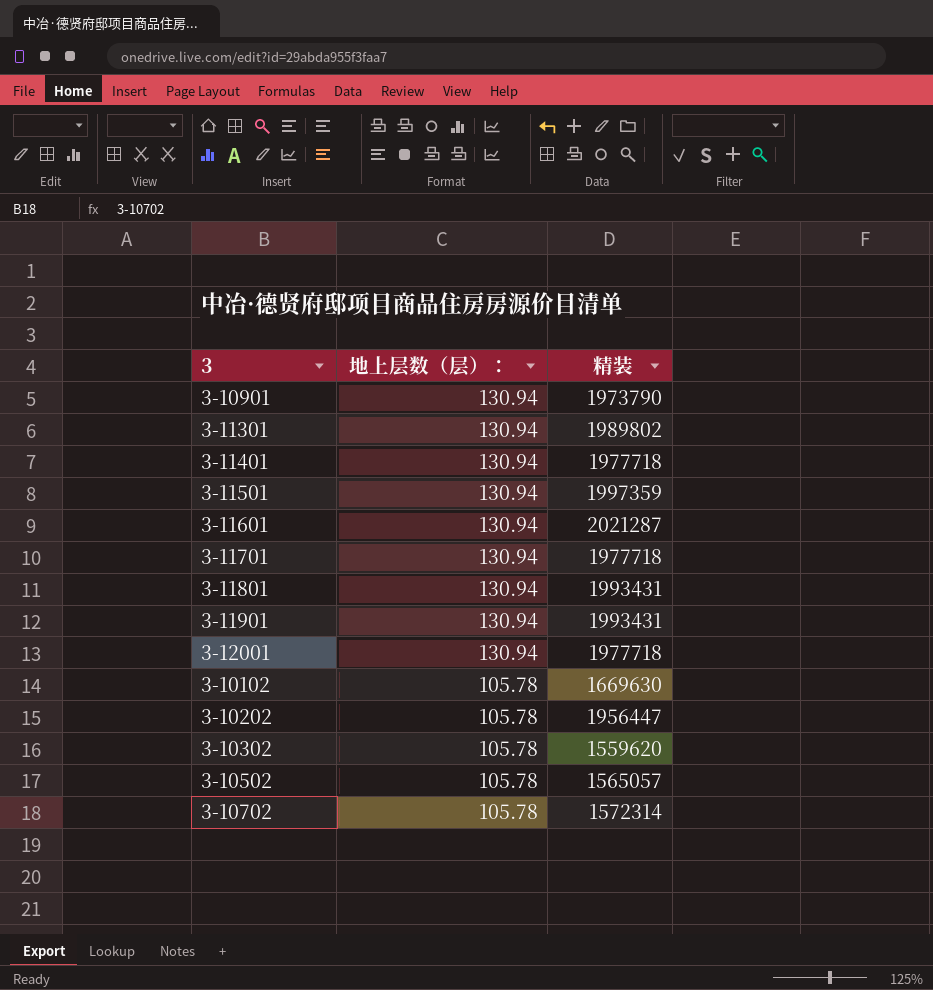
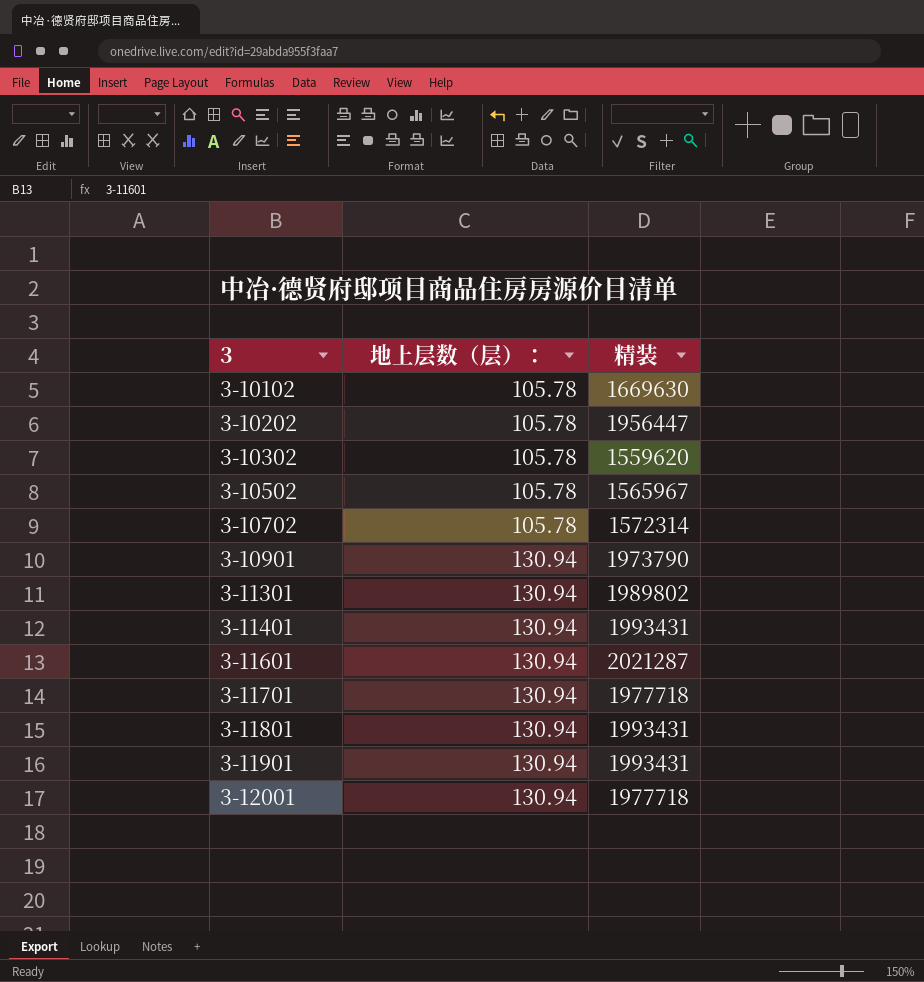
row order: 地上层数（层）： descending -> 3 ascending
row 3-11501: 130.94 | 1997359 -> none
3-10502 | 精装: 1565057 -> 1565967
3-11401 | 精装: 1977718 -> 1993431

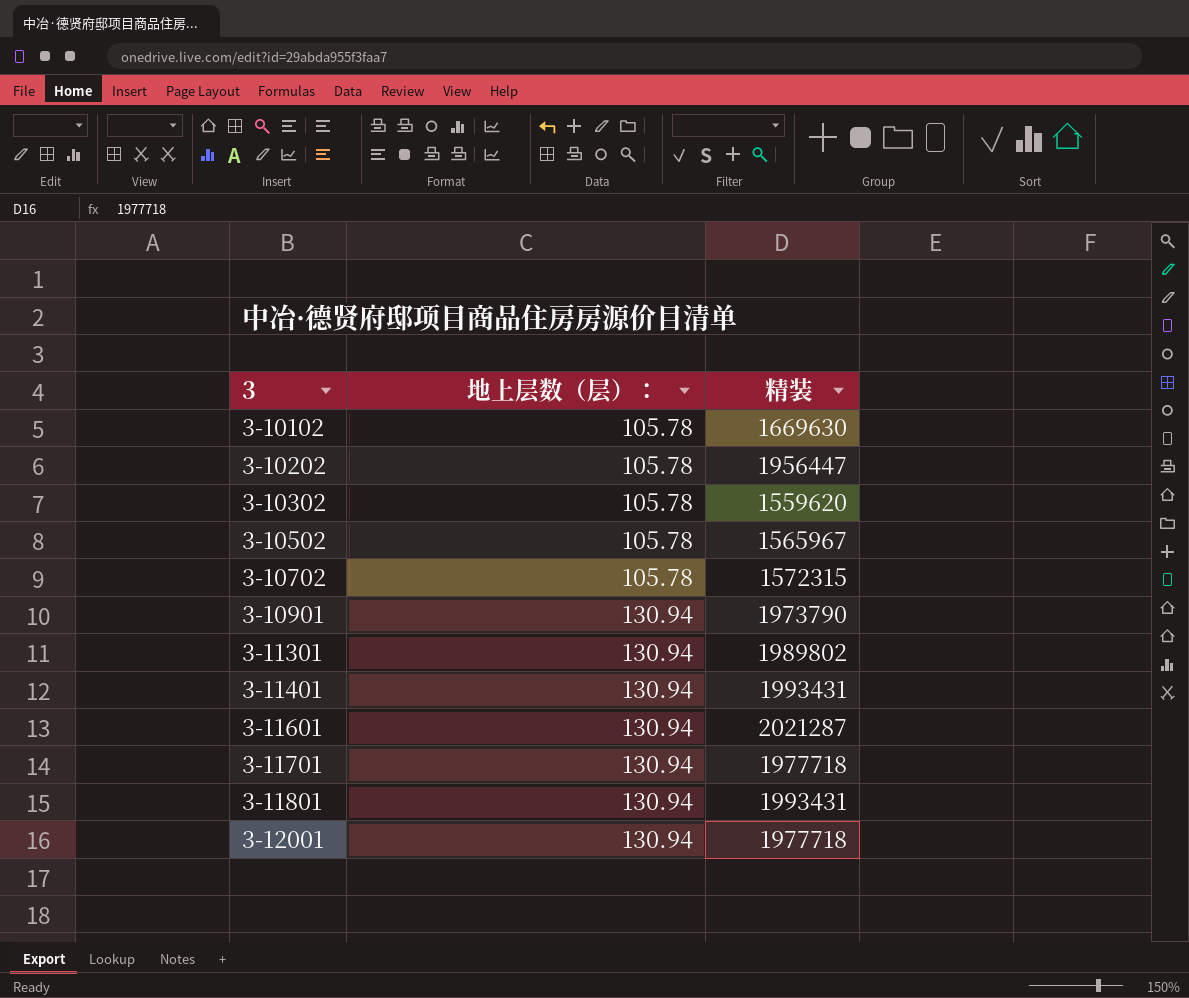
row 3-11901: 130.94 | 1993431 -> none
3-10702 | 精装: 1572314 -> 1572315

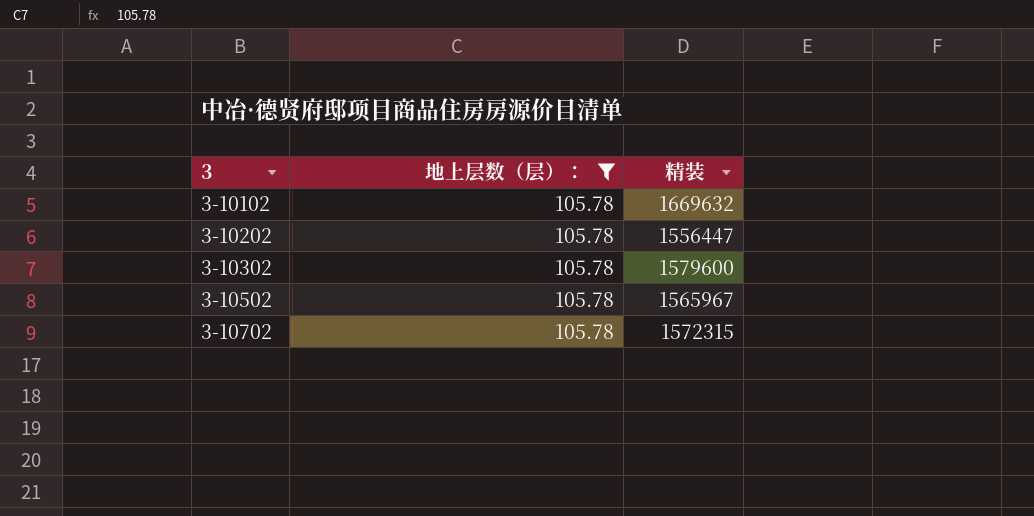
filter: none -> 地上层数（层）： = 105.78
3-10102 | 精装: 1669630 -> 1669632
3-10202 | 精装: 1956447 -> 1556447
3-10302 | 精装: 1559620 -> 1579600

